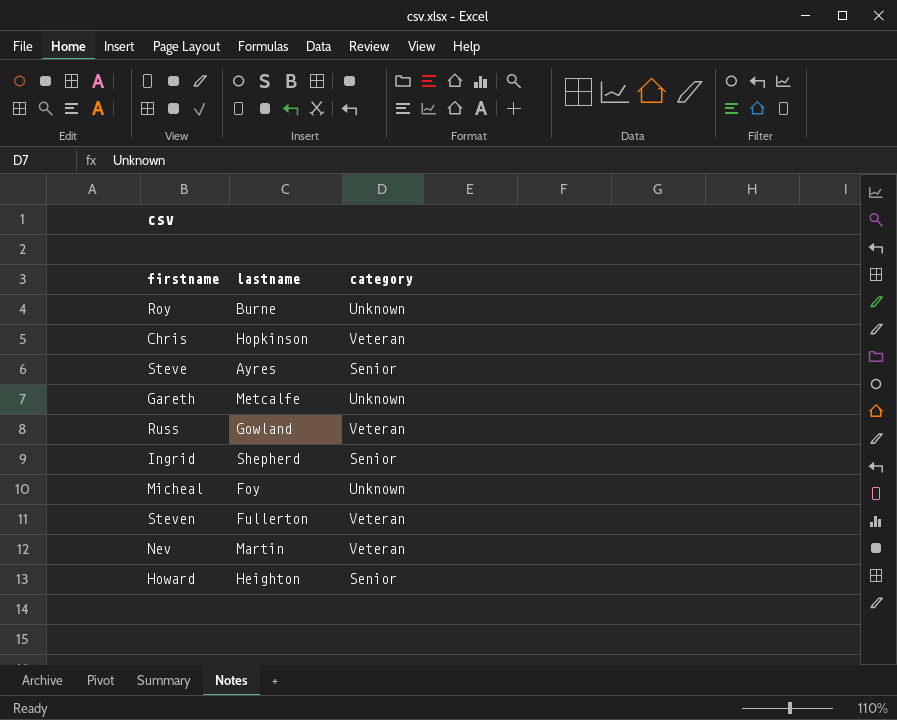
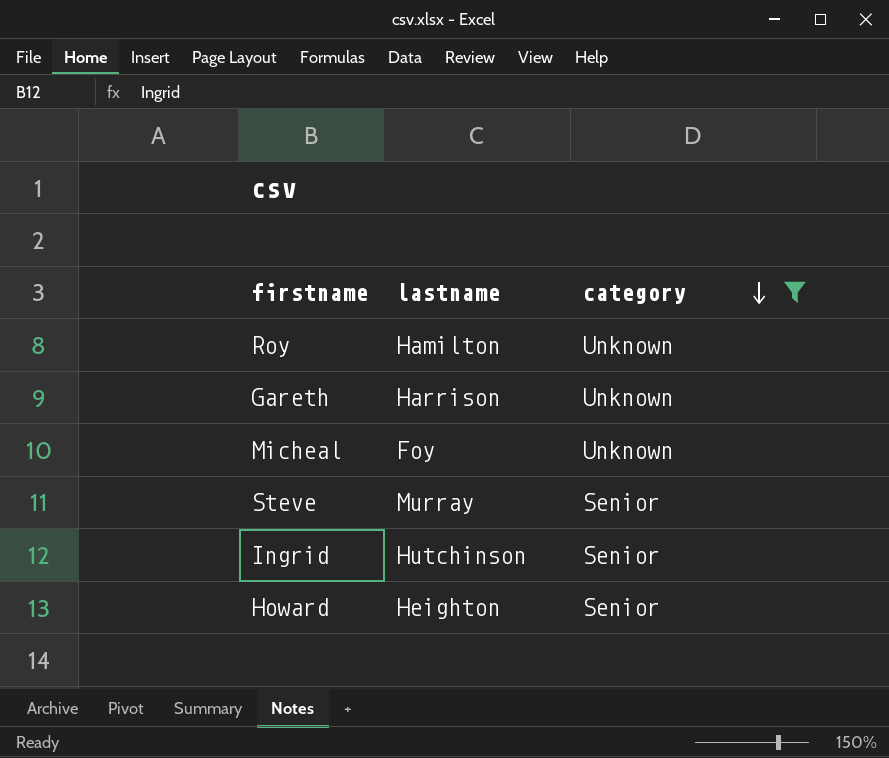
filter: none -> category != Veteran
row order: none -> category descending
Roy | lastname: Burne -> Hamilton
Gareth | lastname: Metcalfe -> Harrison
Steve | lastname: Ayres -> Murray
Ingrid | lastname: Shepherd -> Hutchinson

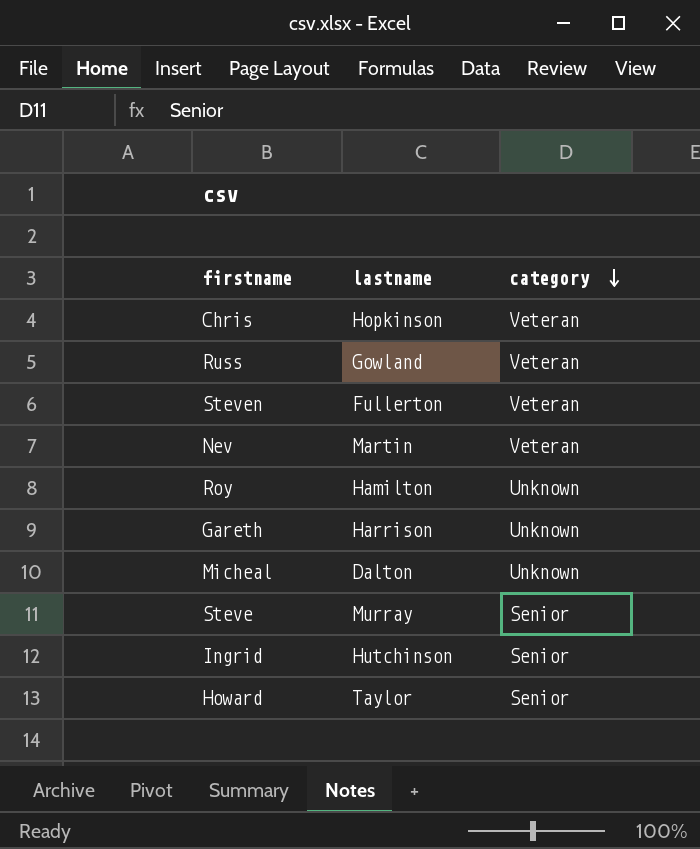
filter: category != Veteran -> none
Micheal | lastname: Foy -> Dalton
Howard | lastname: Heighton -> Taylor

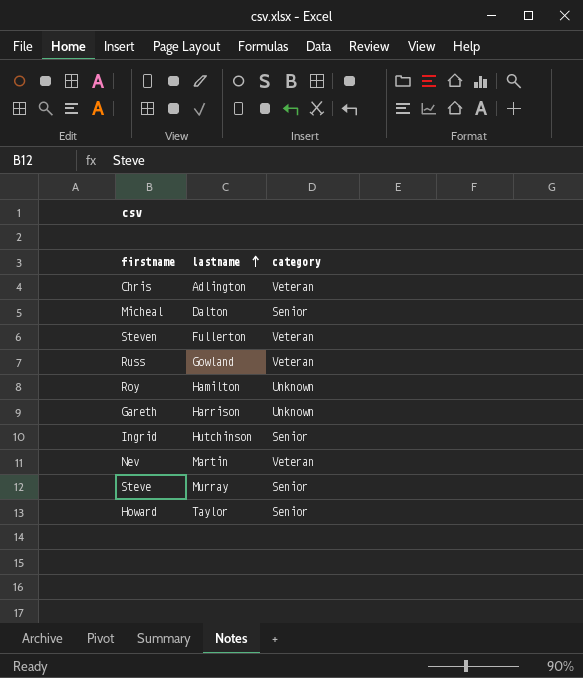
row order: category descending -> lastname ascending
Chris | lastname: Hopkinson -> Adlington
Micheal | category: Unknown -> Senior

